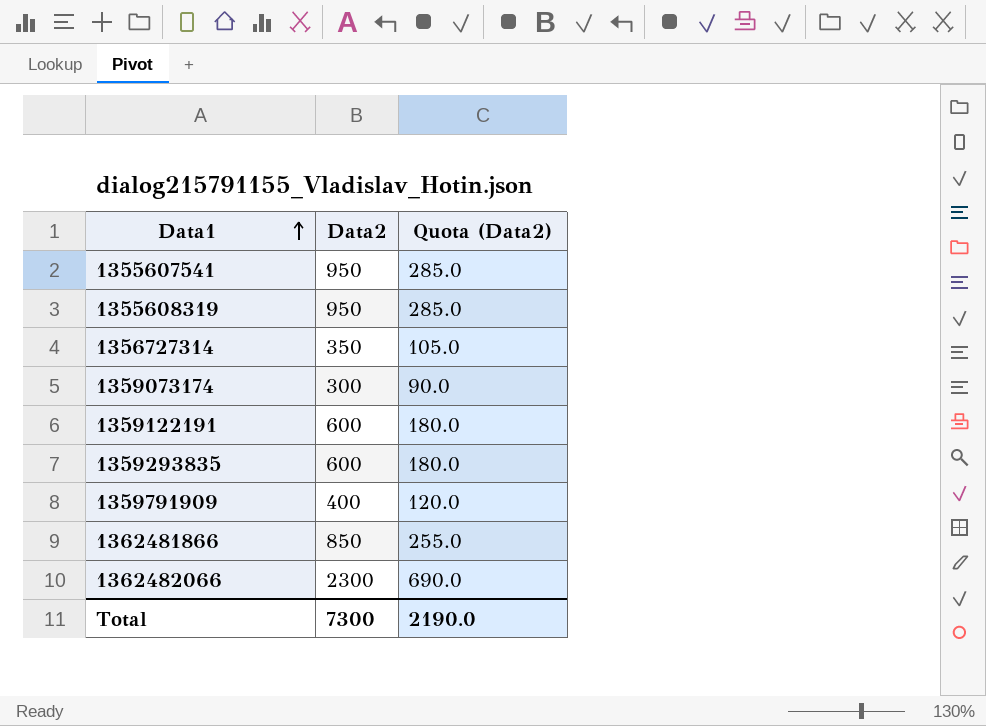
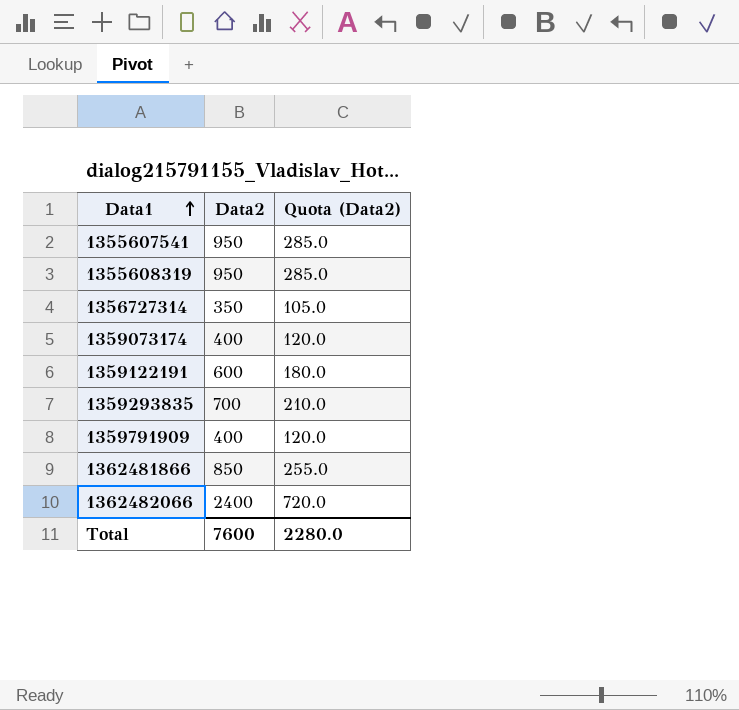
1359073174 | Data2: 300 -> 400
1359073174 | Quota (Data2): 90.0 -> 120.0
1359293835 | Data2: 600 -> 700
1359293835 | Quota (Data2): 180.0 -> 210.0
1362482066 | Data2: 2300 -> 2400
1362482066 | Quota (Data2): 690.0 -> 720.0
Total | Data2: 7300 -> 7600
Total | Quota (Data2): 2190.0 -> 2280.0

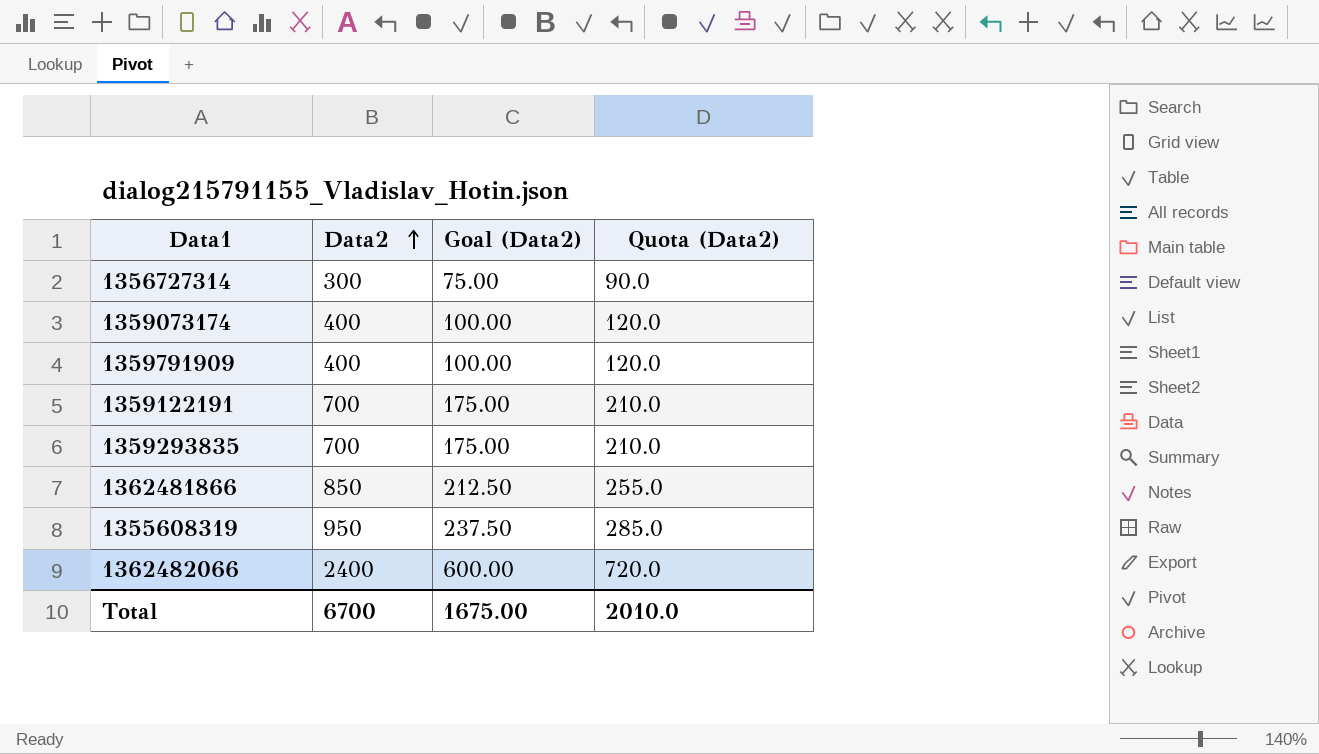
row order: Data1 ascending -> Data2 ascending
column Goal (Data2) | formula: none -> [Data2] * 0.25
row 1355607541: 950 | 285.0 -> none
1356727314 | Data2: 350 -> 300
1356727314 | Quota (Data2): 105.0 -> 90.0
1359122191 | Data2: 600 -> 700
1359122191 | Quota (Data2): 180.0 -> 210.0
Total | Data2: 7600 -> 6700
Total | Quota (Data2): 2280.0 -> 2010.0

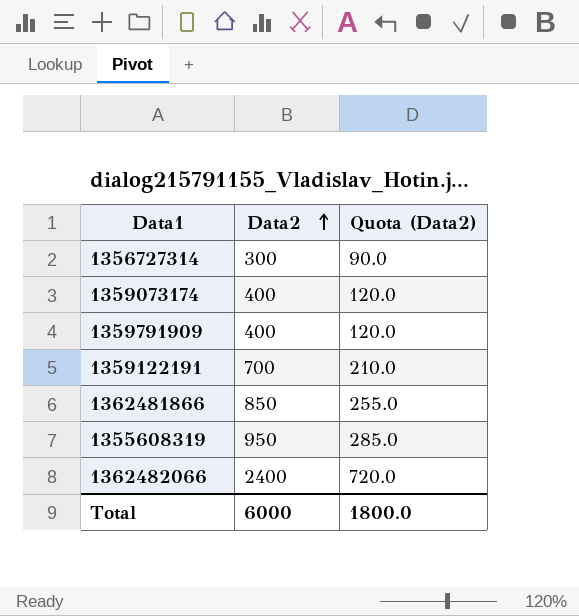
column Goal (Data2) | formula: [Data2] * 0.25 -> none
row 1359293835: 700 | 175.00 | 210.0 -> none
Total | Data2: 6700 -> 6000
Total | Quota (Data2): 2010.0 -> 1800.0

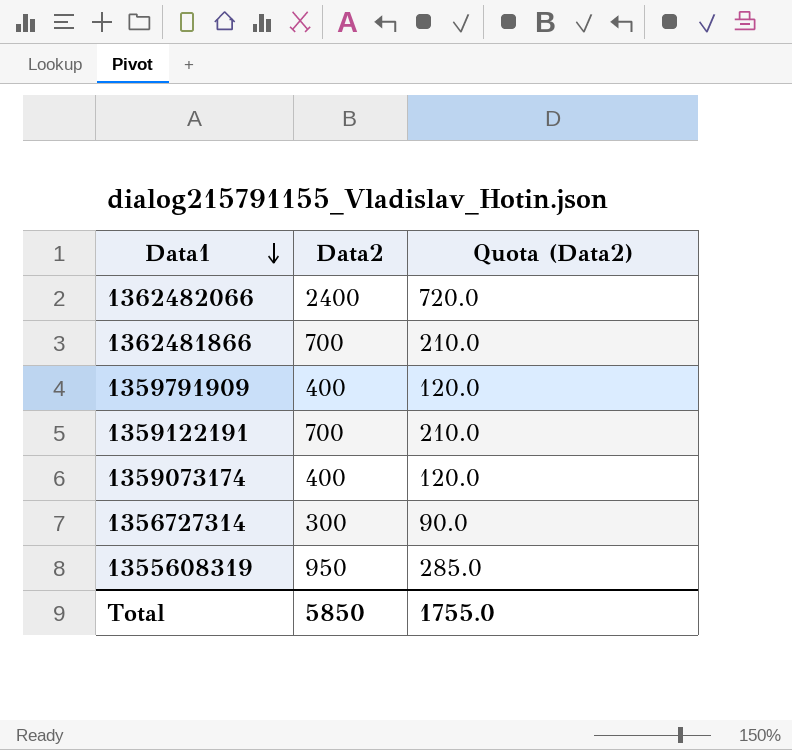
row order: Data2 ascending -> Data1 descending
1362481866 | Data2: 850 -> 700
1362481866 | Quota (Data2): 255.0 -> 210.0
Total | Data2: 6000 -> 5850
Total | Quota (Data2): 1800.0 -> 1755.0

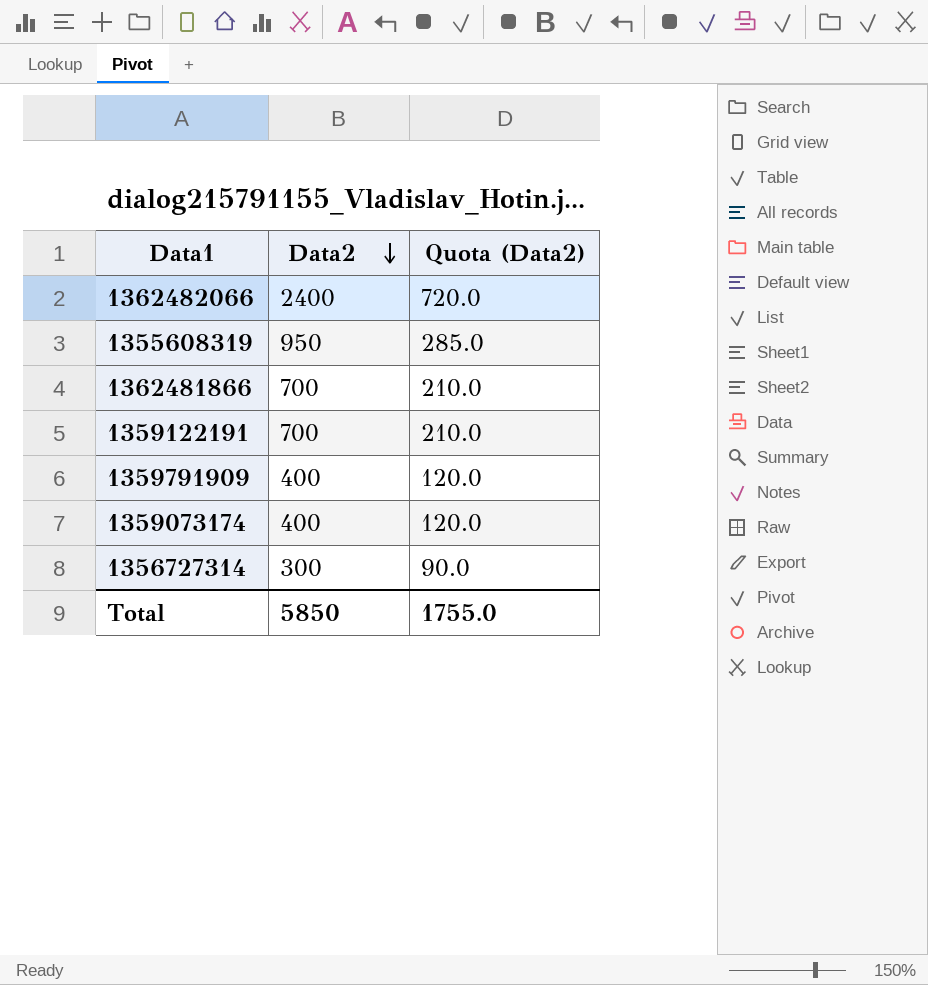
row order: Data1 descending -> Data2 descending

